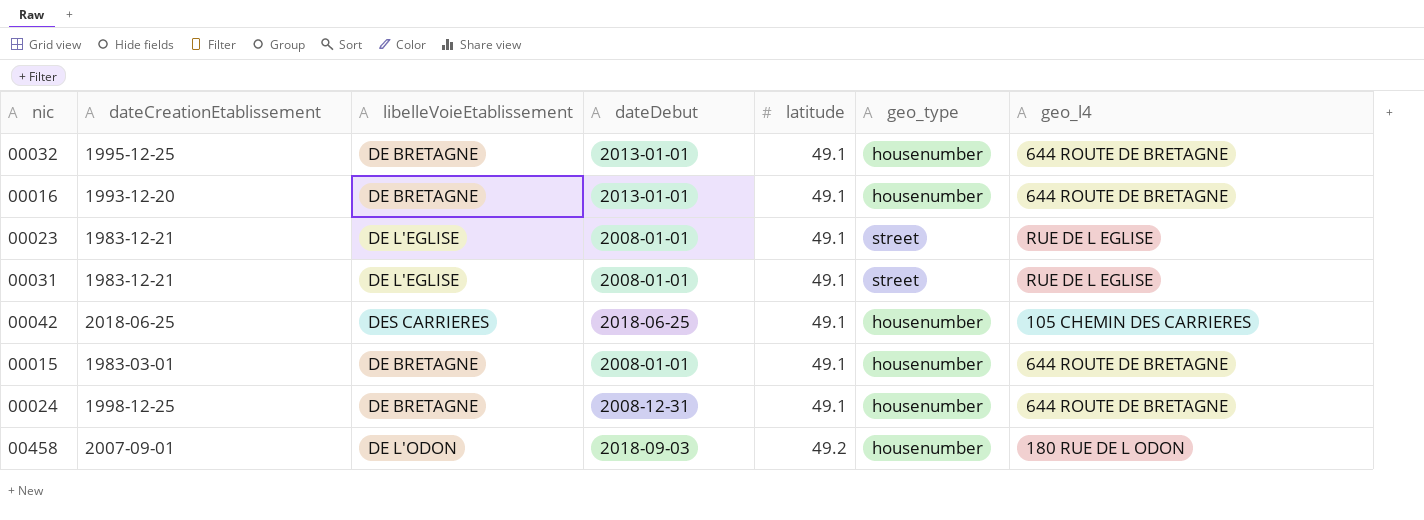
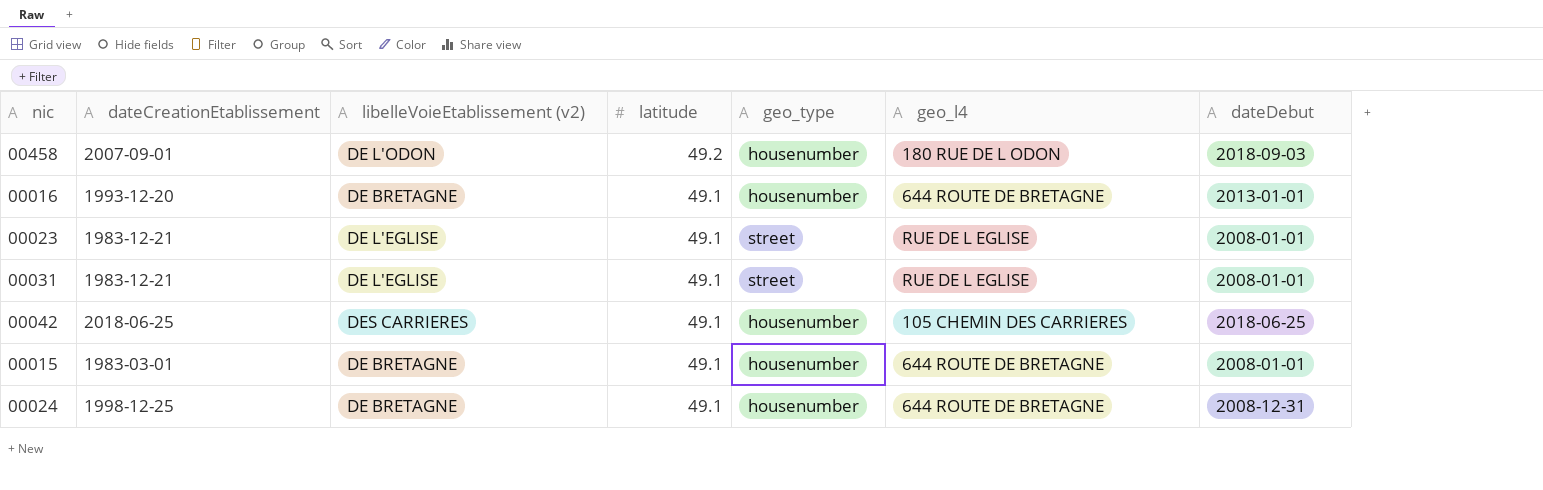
row order: latitude ascending -> latitude descending
column name: libelleVoieEtablissement -> libelleVoieEtablissement (v2)
column dateDebut | position: 4 -> 7
row 00032: 1995-12-25 | DE BRETAGNE | 2013-01-01 | 49.1 | housenumber | 644 ROUTE DE BRETAGNE -> none

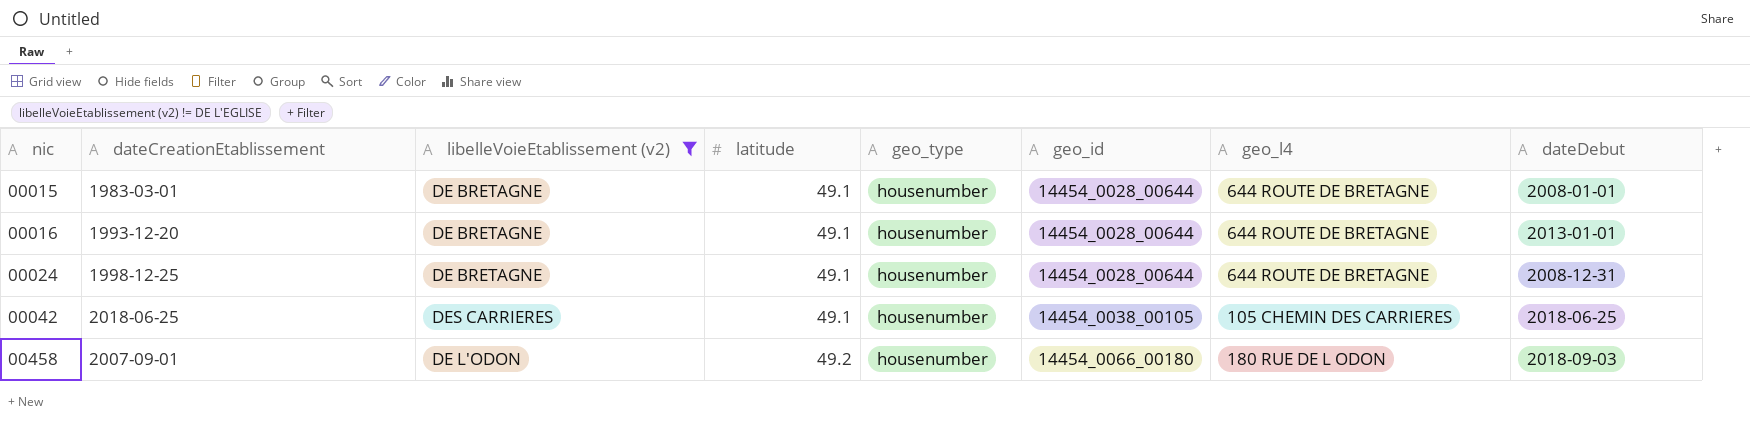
filter: none -> libelleVoieEtablissement (v2) != DE L'EGLISE
row order: latitude descending -> nic ascending
column geo_id | position: none -> 6

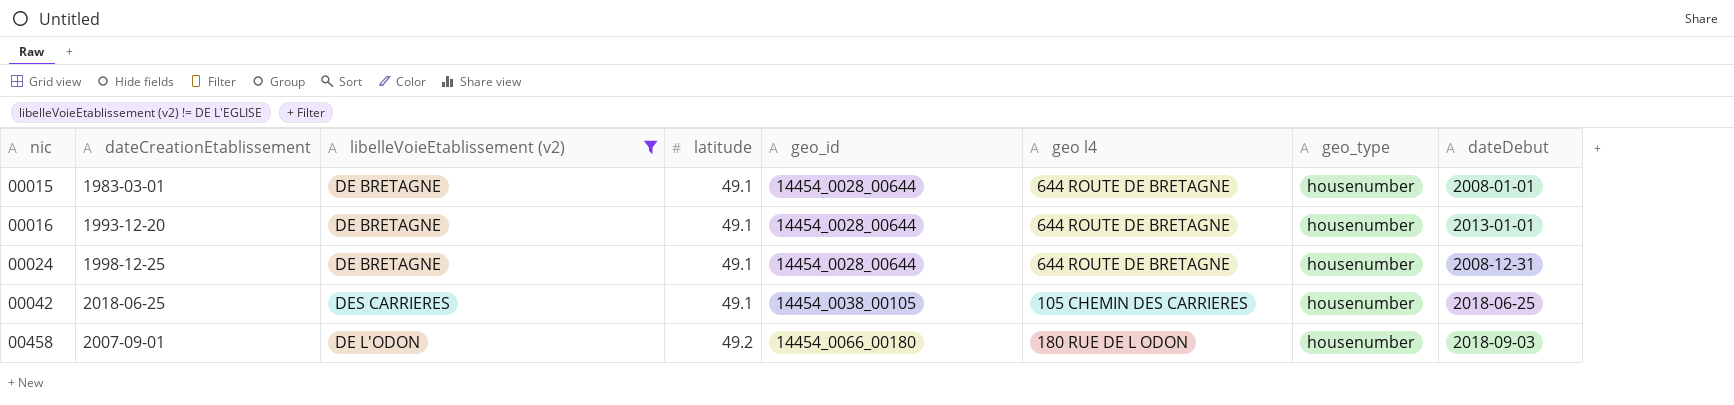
column name: geo_l4 -> geo l4
column geo_type | position: 5 -> 7

